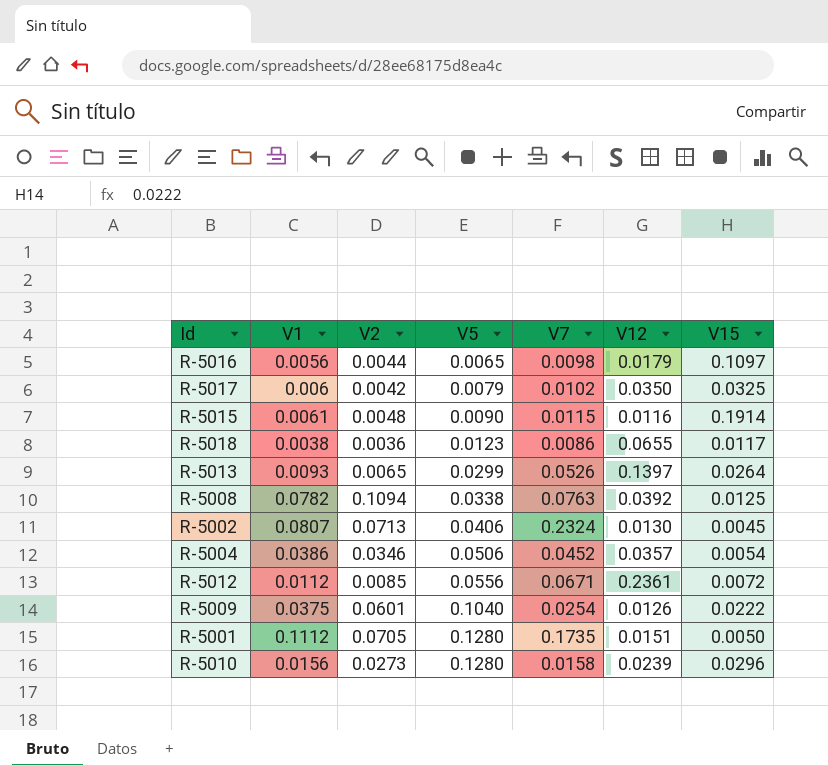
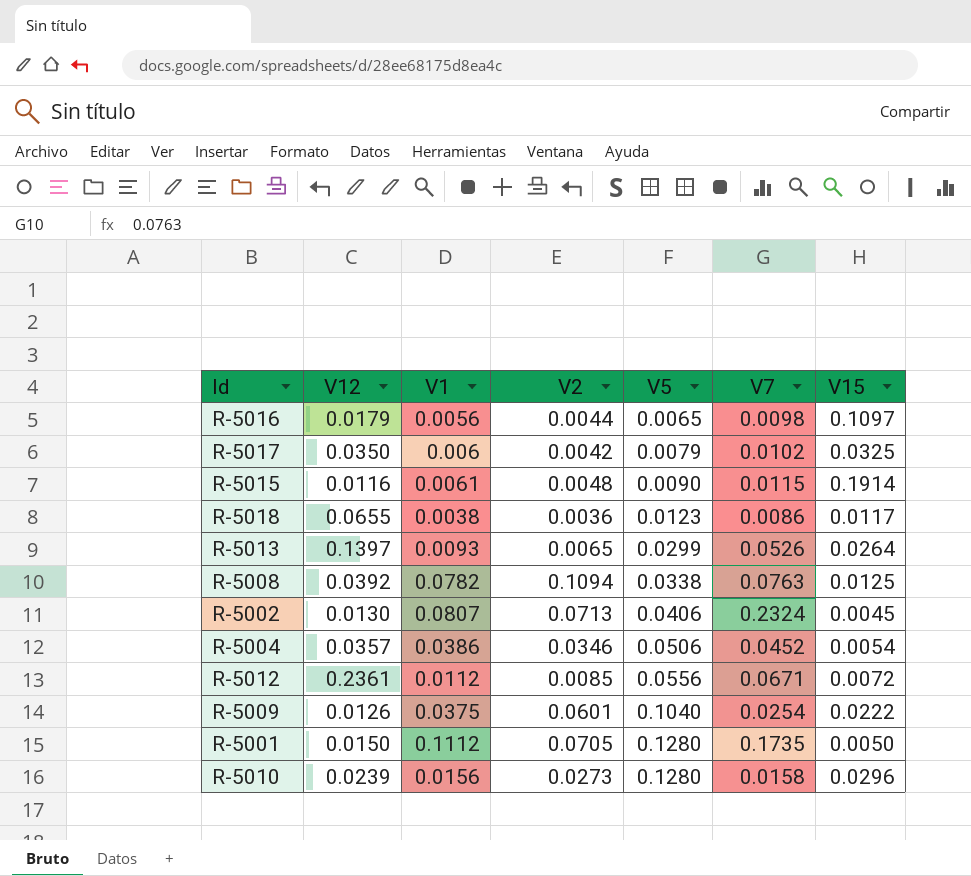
column V12 | position: 6 -> 2
R-5001 | V12: 0.0151 -> 0.0150

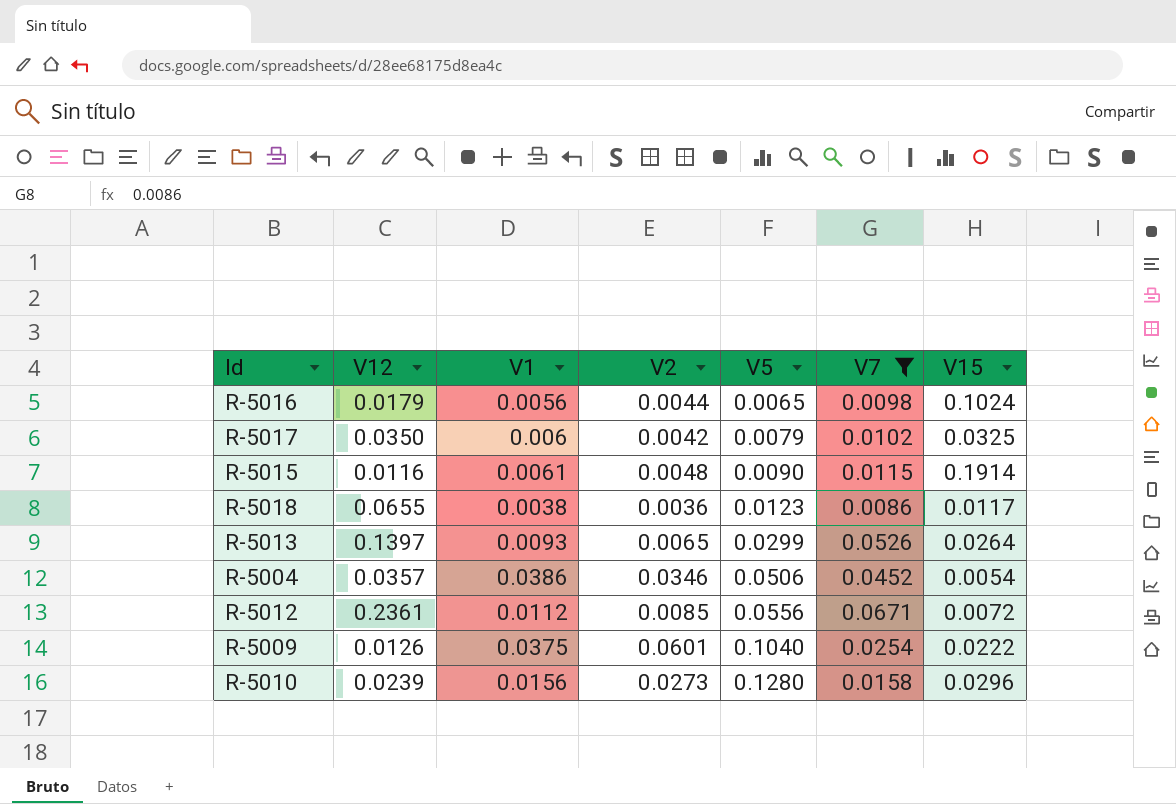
filter: none -> V7 <= 0.0671
R-5016 | V15: 0.1097 -> 0.1024

